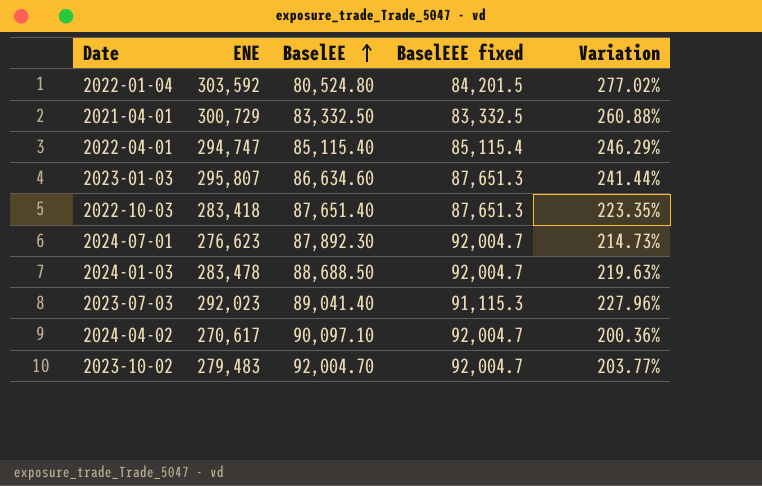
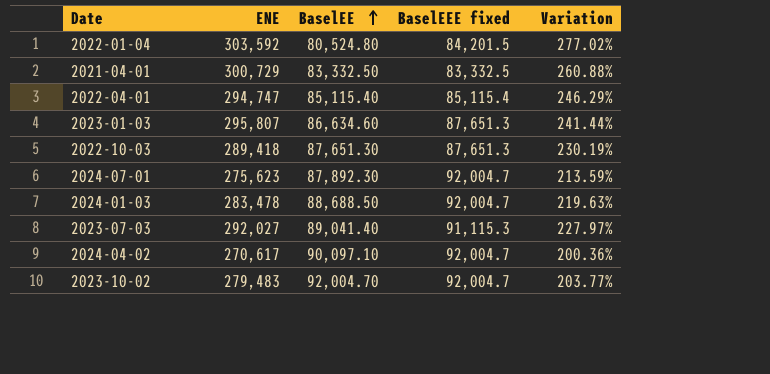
2022-10-03 | ENE: 283,418 -> 289,418
2022-10-03 | BaselEE: 87,651.40 -> 87,651.30
2022-10-03 | Variation: 223.35% -> 230.19%
2024-07-01 | ENE: 276,623 -> 275,623
2024-07-01 | Variation: 214.73% -> 213.59%
2023-07-03 | ENE: 292,023 -> 292,027
2023-07-03 | Variation: 227.96% -> 227.97%

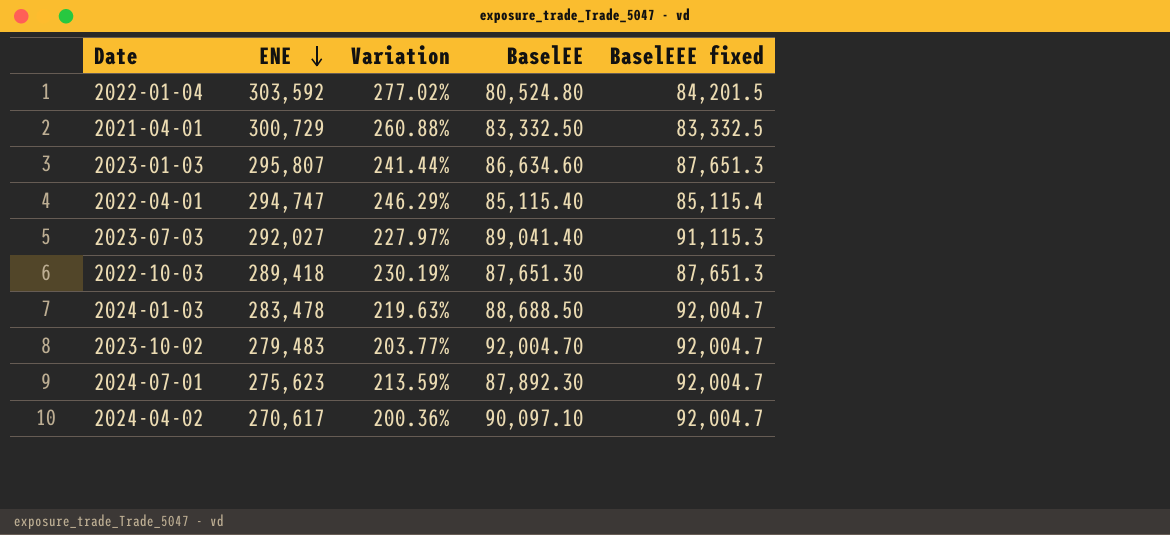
row order: BaselEE ascending -> ENE descending
column Variation | position: 5 -> 3

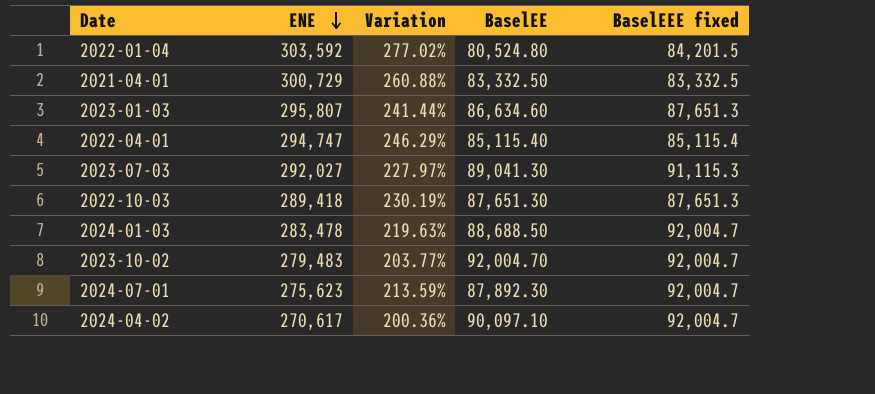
2023-07-03 | BaselEE: 89,041.40 -> 89,041.30

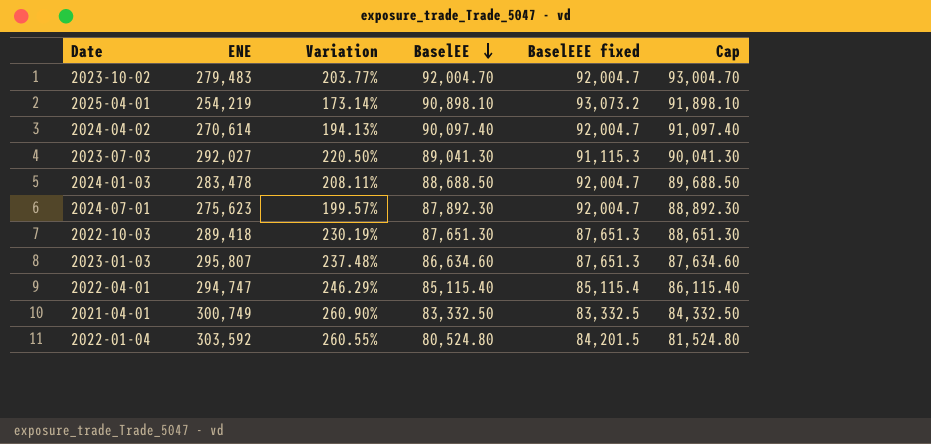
row order: ENE descending -> BaselEE descending
column Variation | formula: ([ENE] - [BaselEE]) / [BaselEE] -> ([ENE] - [BaselEEE fixed]) / [BaselEEE fixed]
column Cap | formula: none -> [BaselEE] + 1000
row 2025-04-01: none -> 254,219 | 173.14% | 90,898.10 | 93,073.2 | 91,898.10
2024-04-02 | ENE: 270,617 -> 270,614
2024-04-02 | BaselEE: 90,097.10 -> 90,097.40
2021-04-01 | ENE: 300,729 -> 300,749

